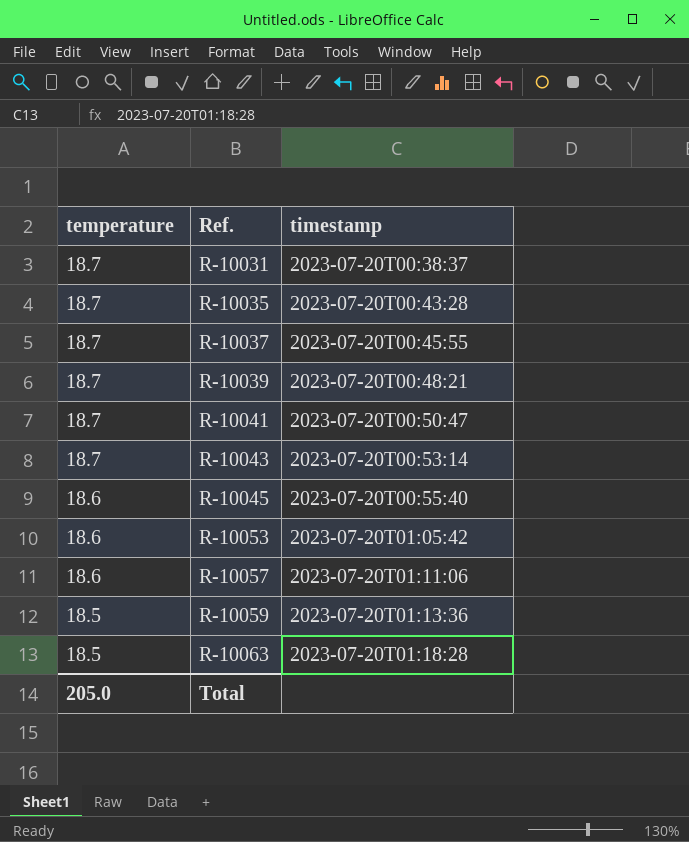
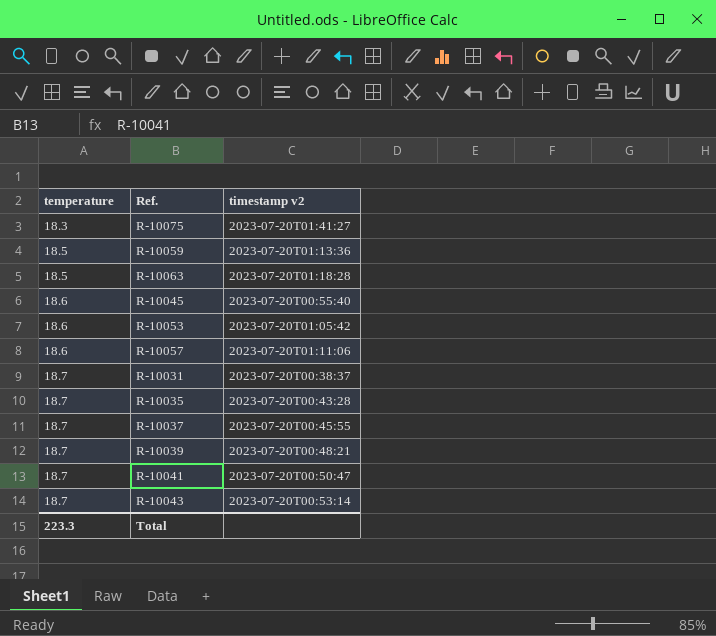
row order: temperature descending -> temperature ascending
column name: timestamp -> timestamp v2
row R-10075: none -> 18.3 | 2023-07-20T01:41:27
Total | temperature: 205.0 -> 223.3

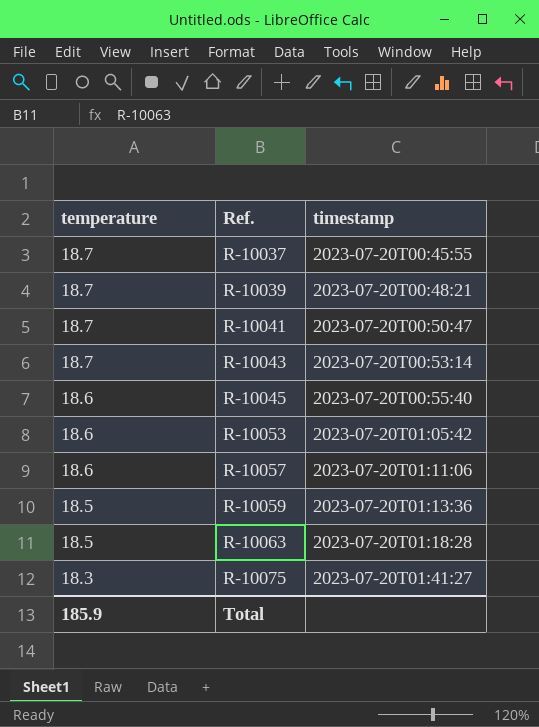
row order: temperature ascending -> temperature descending
column name: timestamp v2 -> timestamp
row R-10031: 18.7 | 2023-07-20T00:38:37 -> none
row R-10035: 18.7 | 2023-07-20T00:43:28 -> none
Total | temperature: 223.3 -> 185.9

